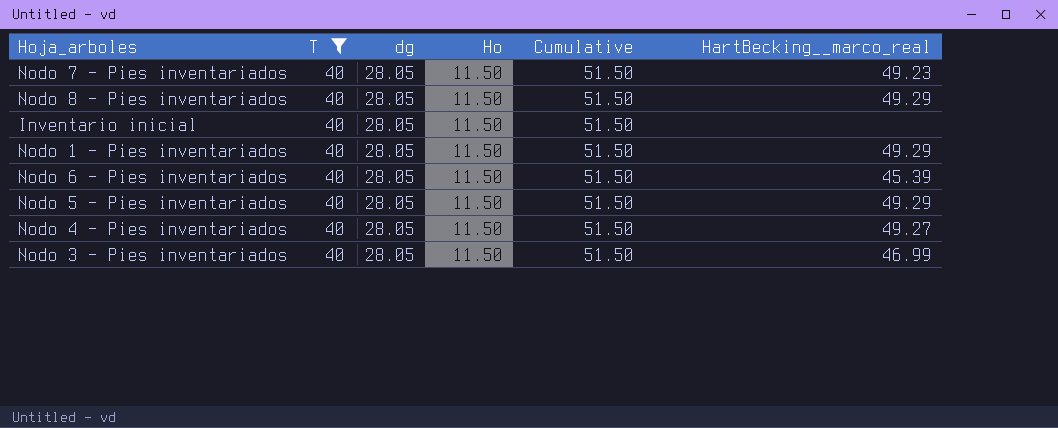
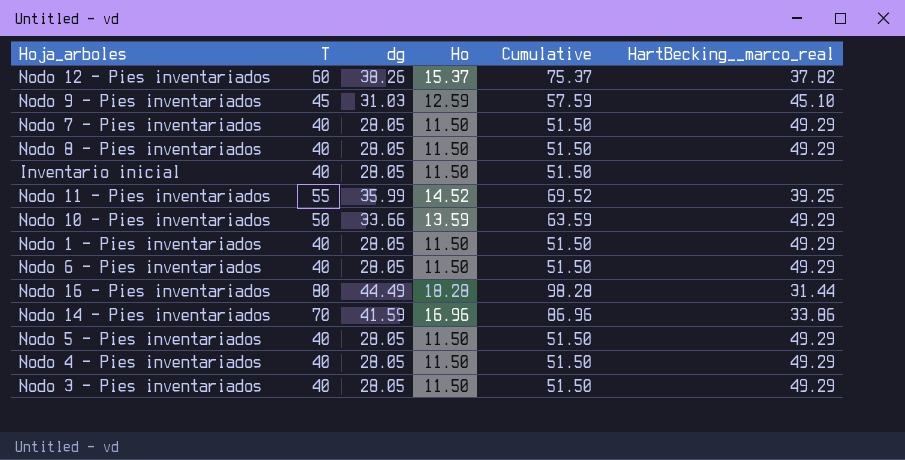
filter: T = 40 -> none
Nodo 7 - Pies inventariados | HartBecking__marco_real: 49.23 -> 49.29
Nodo 6 - Pies inventariados | HartBecking__marco_real: 45.39 -> 49.29
Nodo 4 - Pies inventariados | HartBecking__marco_real: 49.27 -> 49.29
Nodo 3 - Pies inventariados | HartBecking__marco_real: 46.99 -> 49.29

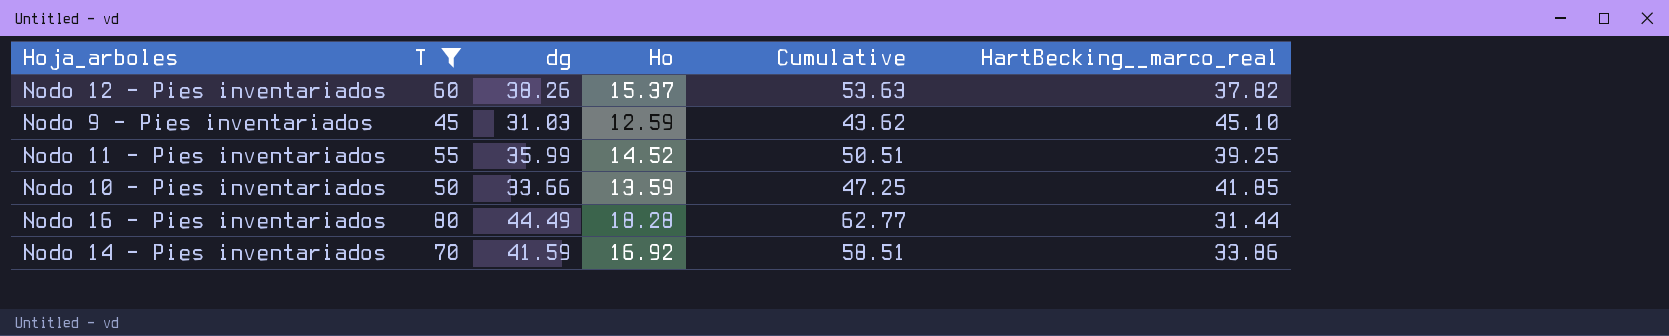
filter: none -> T != 40
column Cumulative | formula: [T] + [Ho] -> [dg] + [Ho]
Nodo 10 - Pies inventariados | HartBecking__marco_real: 49.29 -> 41.85
Nodo 14 - Pies inventariados | Ho: 16.96 -> 16.92

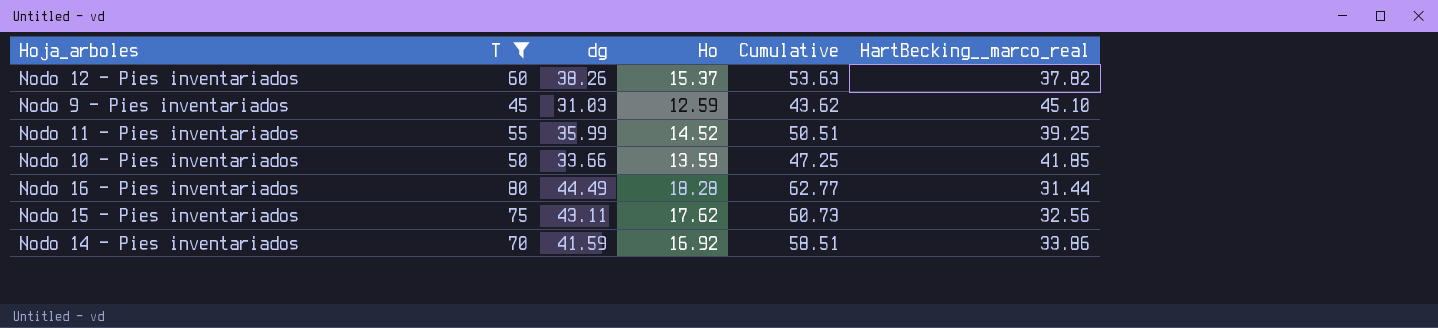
row Nodo 15 - Pies inventariados: none -> 75 | 43.11 | 17.62 | 60.73 | 32.56

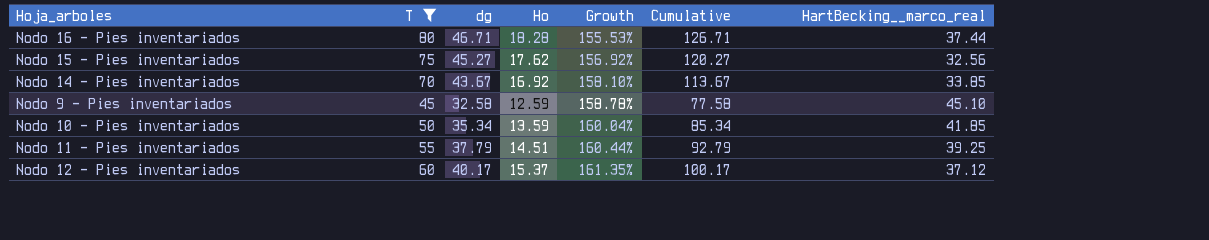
row order: none -> Growth ascending
column Growth | formula: none -> ([dg] - [Ho]) / [Ho]
column Cumulative | formula: [dg] + [Ho] -> [T] + [dg]
Nodo 16 - Pies inventariados | dg: 44.49 -> 46.71
Nodo 16 - Pies inventariados | HartBecking__marco_real: 31.44 -> 37.44
Nodo 15 - Pies inventariados | dg: 43.11 -> 45.27
Nodo 14 - Pies inventariados | dg: 41.59 -> 43.67
Nodo 14 - Pies inventariados | HartBecking__marco_real: 33.86 -> 33.85
Nodo 9 - Pies inventariados | dg: 31.03 -> 32.58
Nodo 10 - Pies inventariados | dg: 33.66 -> 35.34
Nodo 11 - Pies inventariados | dg: 35.99 -> 37.79
Nodo 11 - Pies inventariados | Ho: 14.52 -> 14.51
Nodo 12 - Pies inventariados | dg: 38.26 -> 40.17
Nodo 12 - Pies inventariados | HartBecking__marco_real: 37.82 -> 37.12

